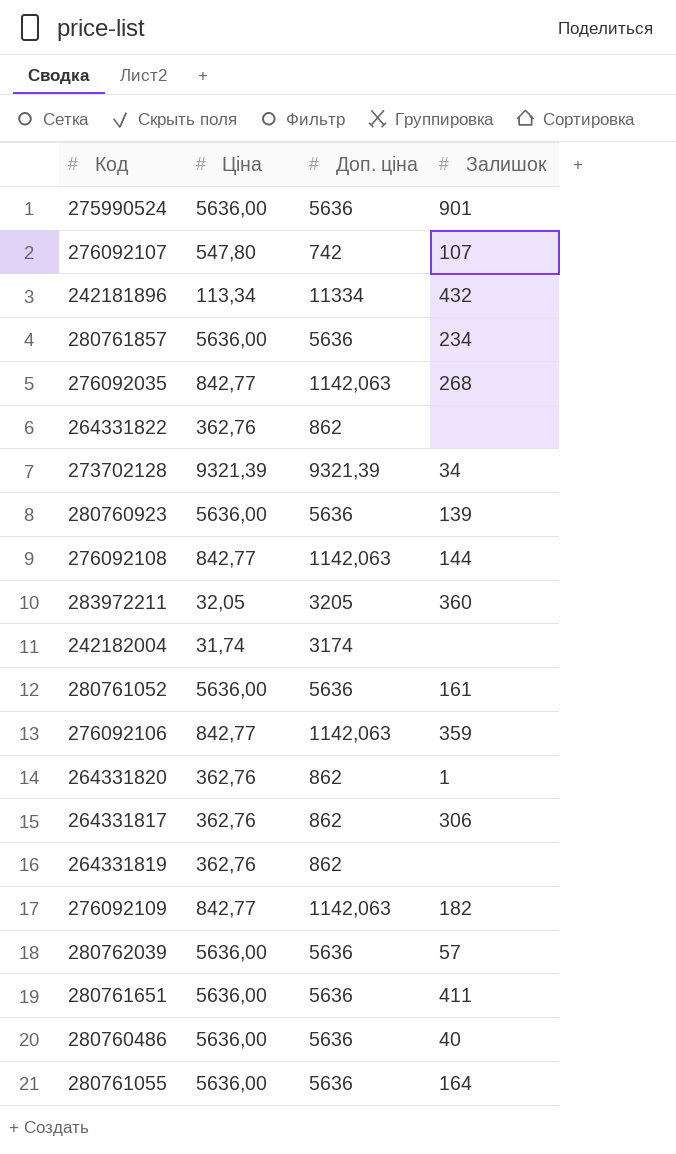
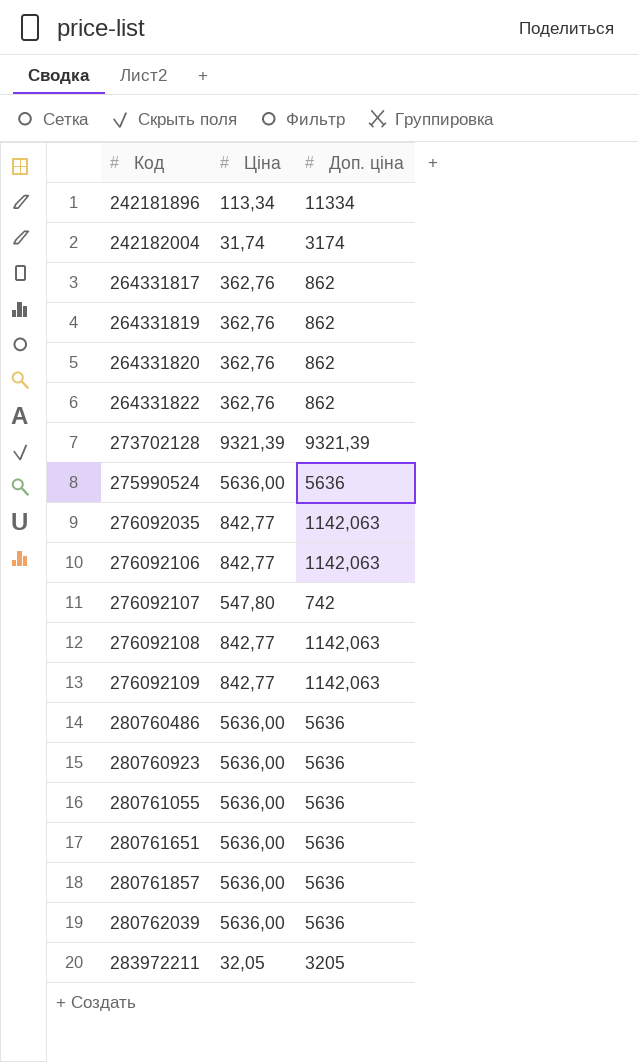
row order: none -> Код ascending
column Залишок | position: 4 -> none
row 280761052: 5636,00 | 5636 | 161 -> none

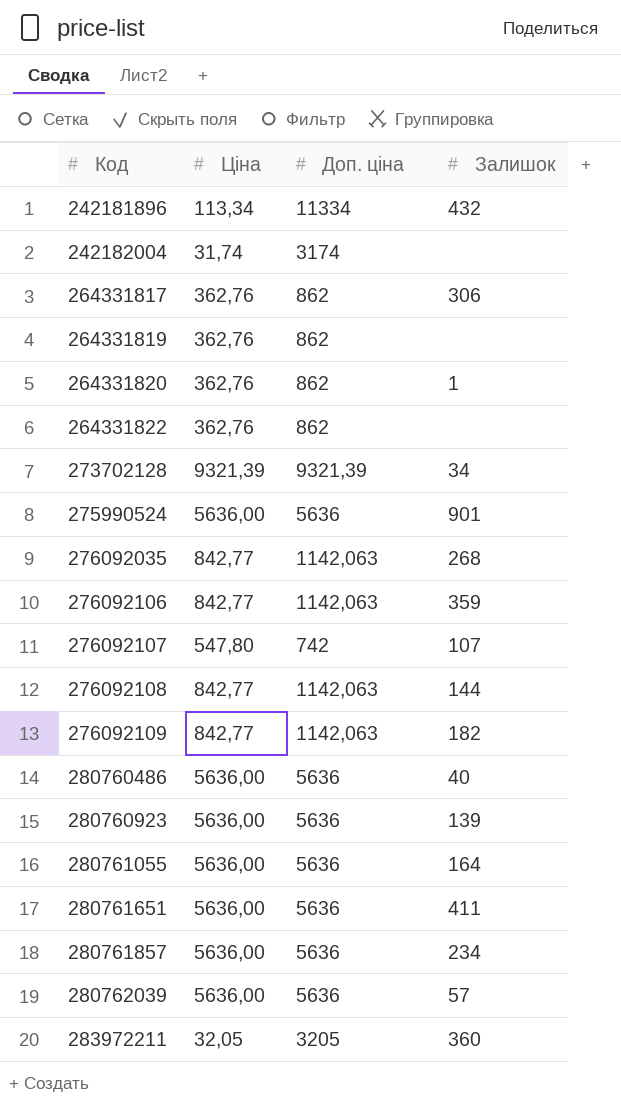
column Залишок | position: none -> 4

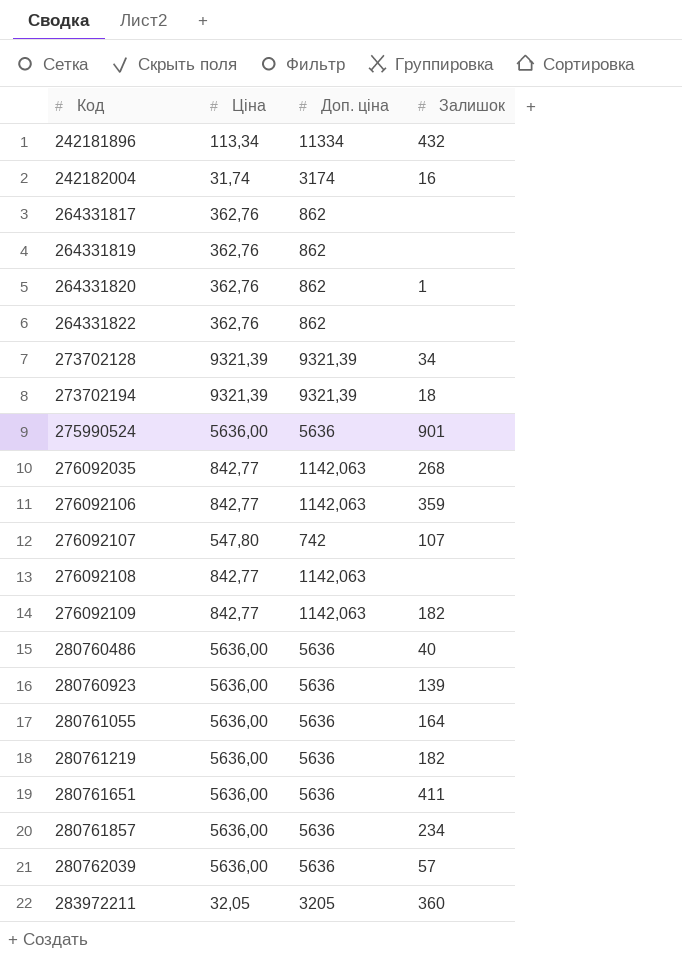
242182004 | Залишок: none -> 16
264331817 | Залишок: 306 -> none
row 273702194: none -> 9321,39 | 9321,39 | 18
276092108 | Залишок: 144 -> none
row 280761219: none -> 5636,00 | 5636 | 182

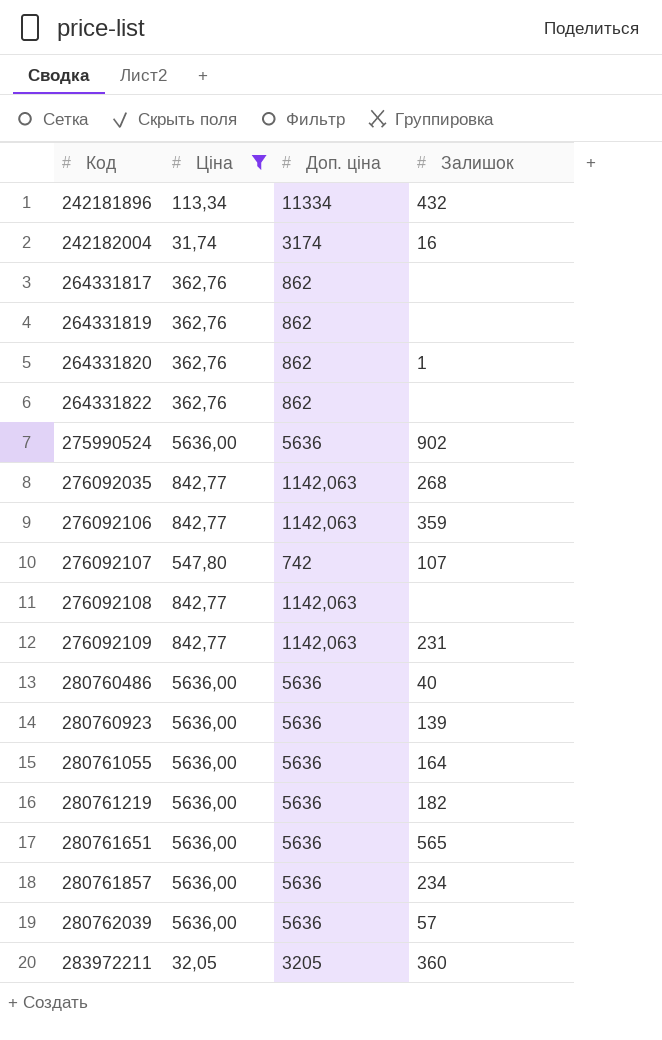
filter: none -> Ціна != 9321,39
275990524 | Залишок: 901 -> 902
276092109 | Залишок: 182 -> 231
280761651 | Залишок: 411 -> 565

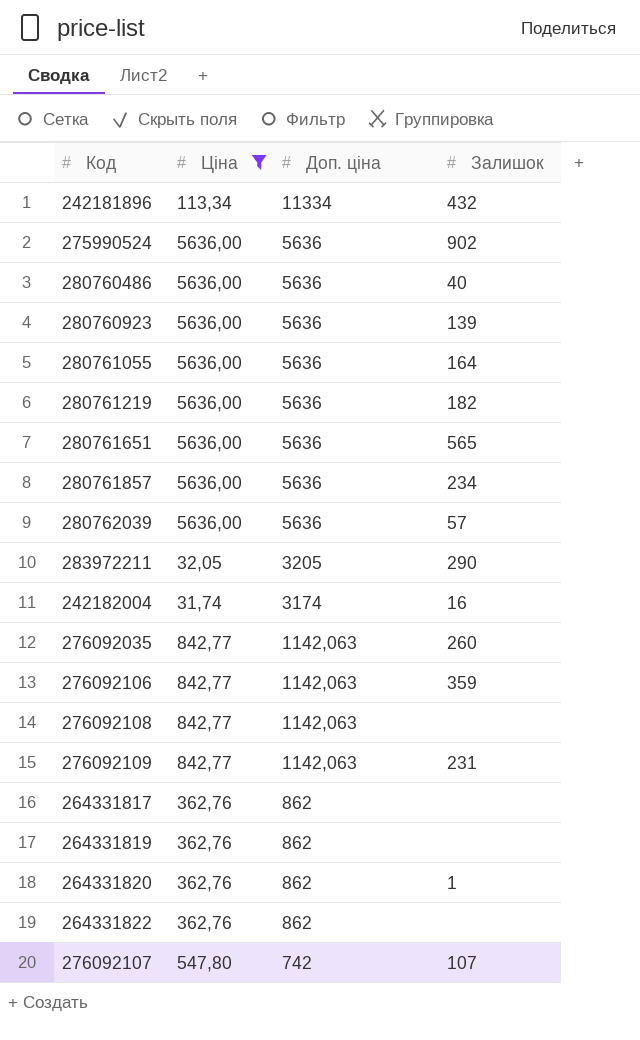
row order: Код ascending -> Доп. ціна descending
283972211 | Залишок: 360 -> 290
276092035 | Залишок: 268 -> 260

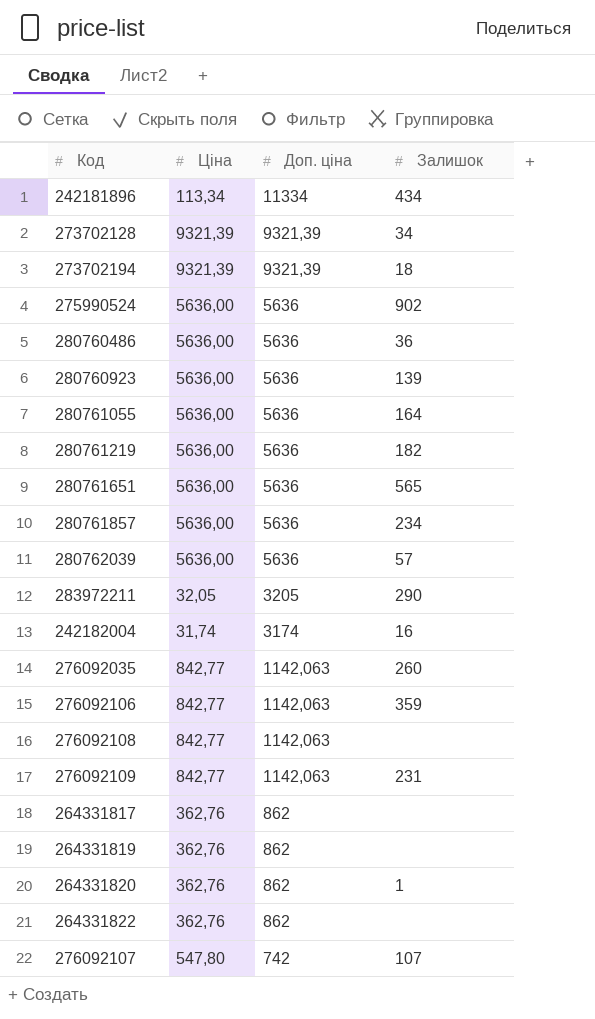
filter: Ціна != 9321,39 -> none
242181896 | Залишок: 432 -> 434
280760486 | Залишок: 40 -> 36

